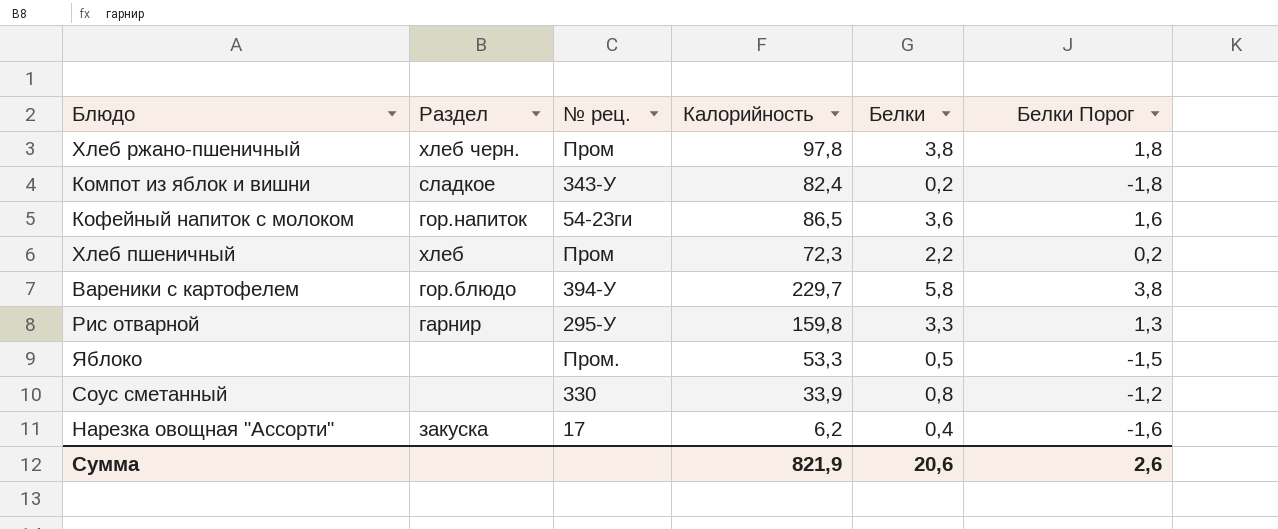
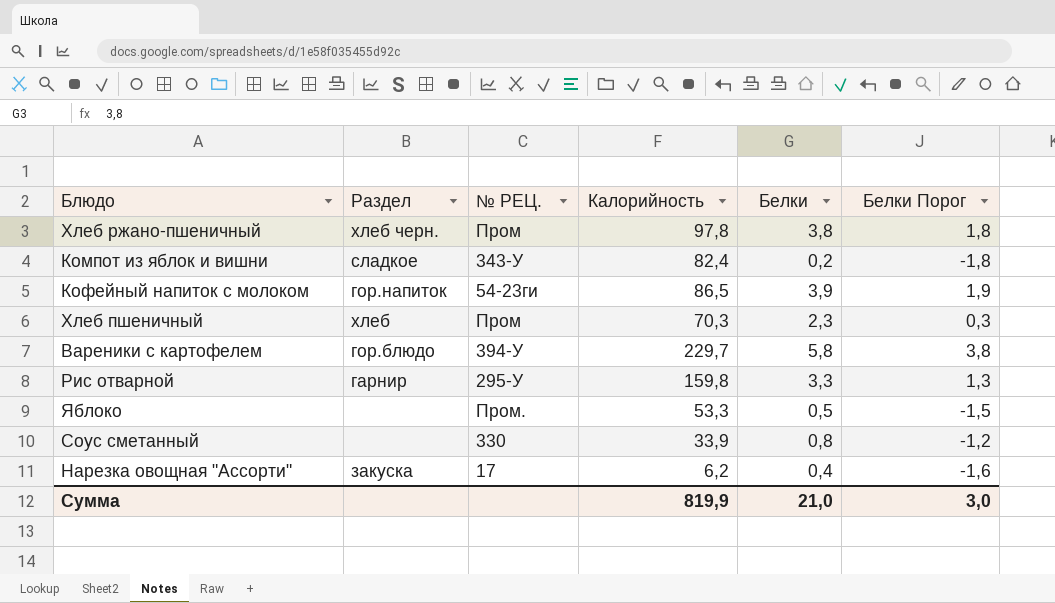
column name: № рец. -> № РЕЦ.
Кофейный напиток с молоком | Белки: 3,6 -> 3,9
Кофейный напиток с молоком | Белки Порог: 1,6 -> 1,9
Хлеб пшеничный | Калорийность: 72,3 -> 70,3
Хлеб пшеничный | Белки: 2,2 -> 2,3
Хлеб пшеничный | Белки Порог: 0,2 -> 0,3
Сумма | Калорийность: 821,9 -> 819,9
Сумма | Белки: 20,6 -> 21,0
Сумма | Белки Порог: 2,6 -> 3,0

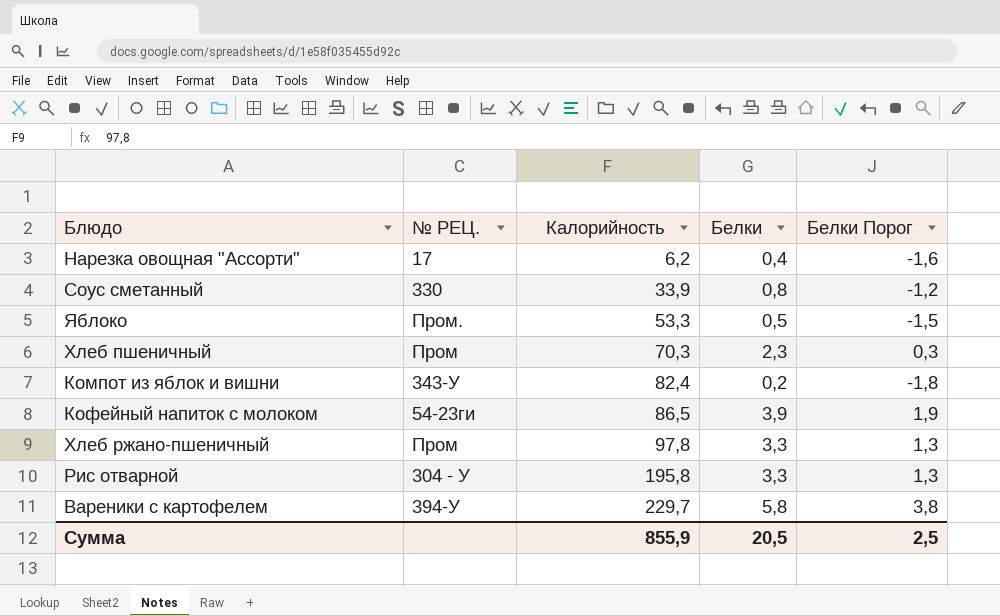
row order: none -> Калорийность ascending
column Раздел | position: 2 -> none
Хлеб ржано-пшеничный | Белки: 3,8 -> 3,3
Хлеб ржано-пшеничный | Белки Порог: 1,8 -> 1,3
Рис отварной | № РЕЦ.: 295-У -> 304 - У
Рис отварной | Калорийность: 159,8 -> 195,8
Сумма | Калорийность: 819,9 -> 855,9
Сумма | Белки: 21,0 -> 20,5
Сумма | Белки Порог: 3,0 -> 2,5

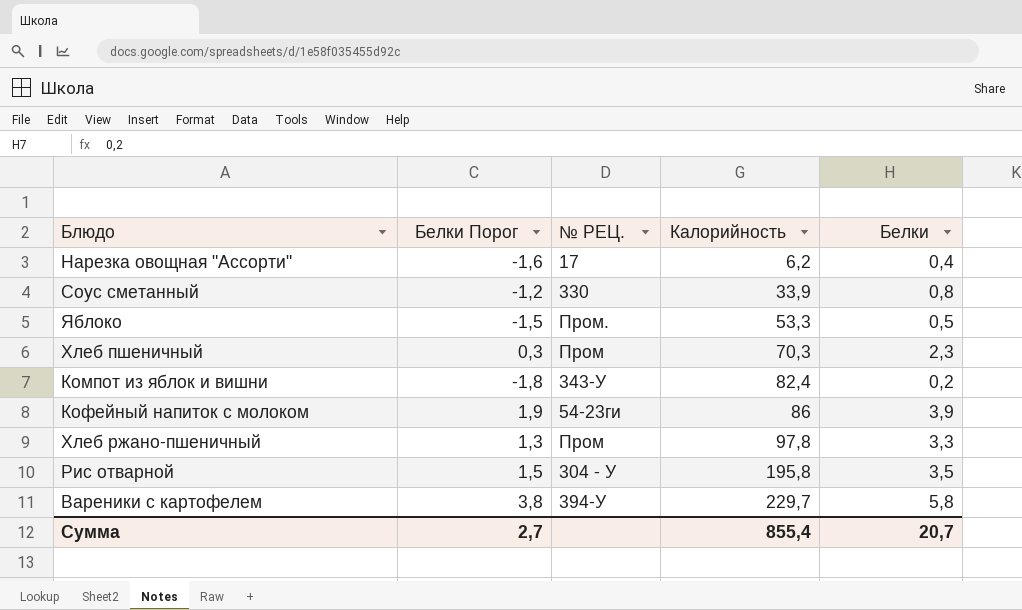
column Белки Порог | position: 5 -> 2
Кофейный напиток с молоком | Калорийность: 86,5 -> 86
Рис отварной | Белки Порог: 1,3 -> 1,5
Рис отварной | Белки: 3,3 -> 3,5
Сумма | Белки Порог: 2,5 -> 2,7
Сумма | Калорийность: 855,9 -> 855,4
Сумма | Белки: 20,5 -> 20,7

